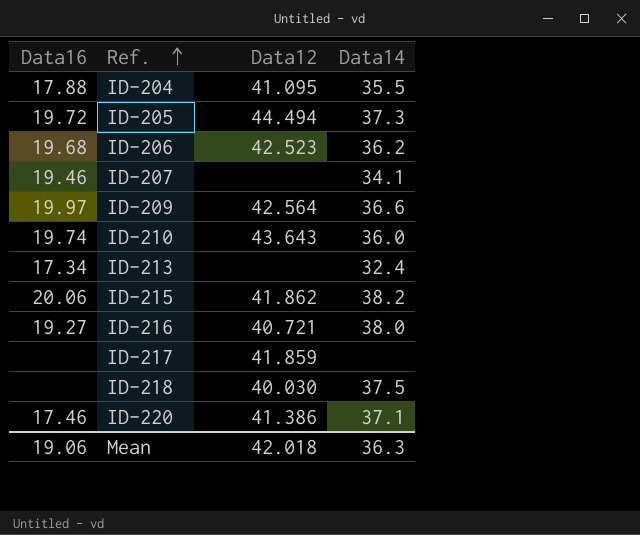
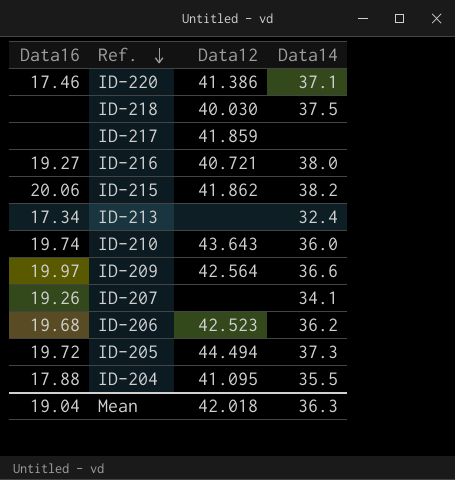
row order: Ref. ascending -> Ref. descending
ID-207 | Data16: 19.46 -> 19.26
Mean | Data16: 19.06 -> 19.04

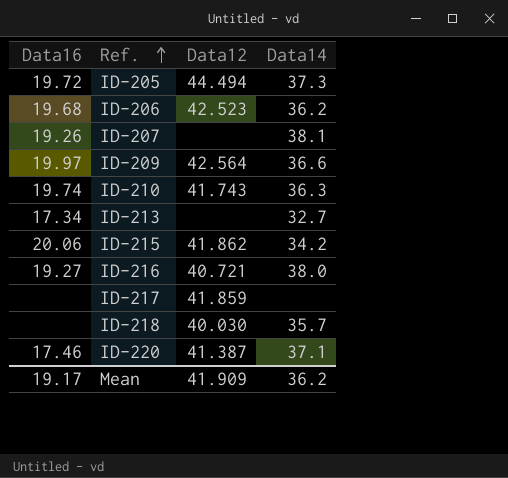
row order: Ref. descending -> Ref. ascending
row ID-204: 17.88 | 41.095 | 35.5 -> none
ID-207 | Data14: 34.1 -> 38.1
ID-210 | Data12: 43.643 -> 41.743
ID-210 | Data14: 36.0 -> 36.3
ID-213 | Data14: 32.4 -> 32.7
ID-215 | Data14: 38.2 -> 34.2
ID-218 | Data14: 37.5 -> 35.7
ID-220 | Data12: 41.386 -> 41.387
Mean | Data16: 19.04 -> 19.17
Mean | Data12: 42.018 -> 41.909
Mean | Data14: 36.3 -> 36.2

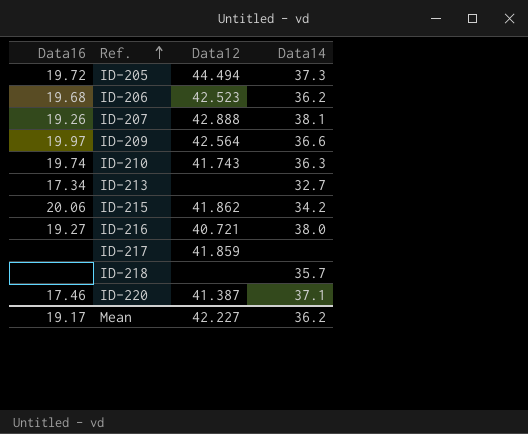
ID-207 | Data12: none -> 42.888
ID-218 | Data12: 40.030 -> none
Mean | Data12: 41.909 -> 42.227

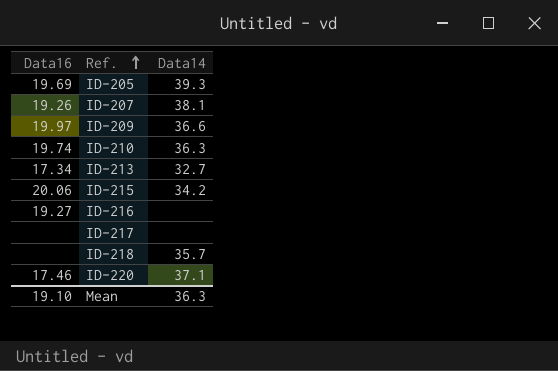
column Data12 | position: 3 -> none
row ID-206: 19.68 | 42.523 | 36.2 -> none
ID-205 | Data16: 19.72 -> 19.69
ID-205 | Data14: 37.3 -> 39.3
ID-216 | Data14: 38.0 -> none
Mean | Data16: 19.17 -> 19.10
Mean | Data14: 36.2 -> 36.3

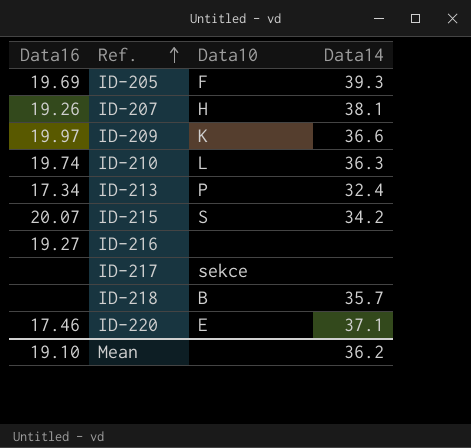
column Data10 | position: none -> 3
ID-213 | Data14: 32.7 -> 32.4
ID-215 | Data16: 20.06 -> 20.07
Mean | Data14: 36.3 -> 36.2

